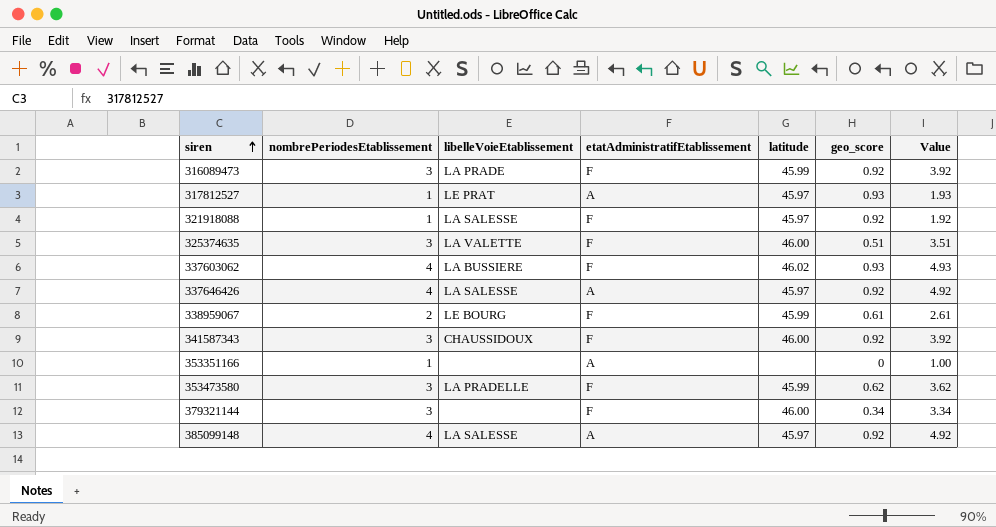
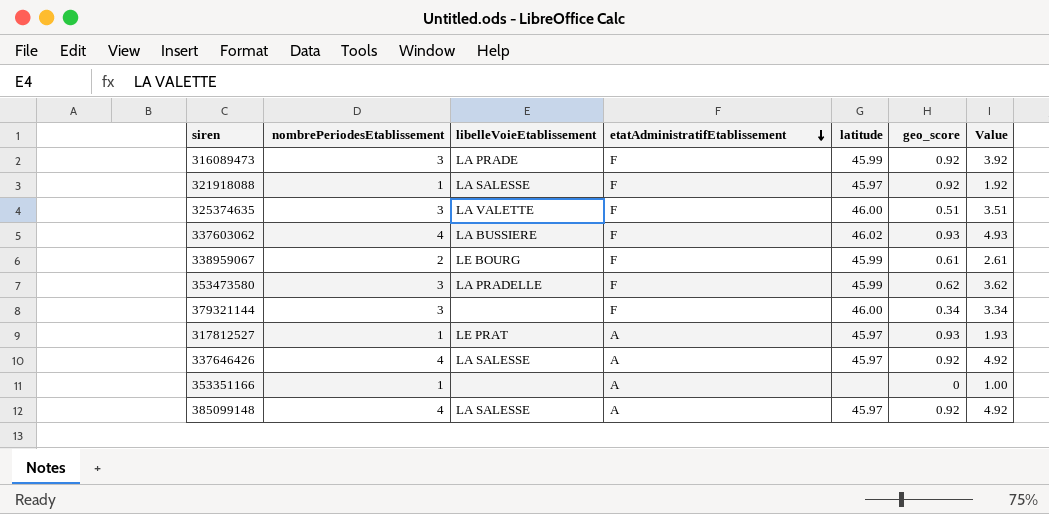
row order: siren ascending -> etatAdministratifEtablissement descending
row 341587343: 3 | CHAUSSIDOUX | F | 46.00 | 0.92 | 3.92 -> none

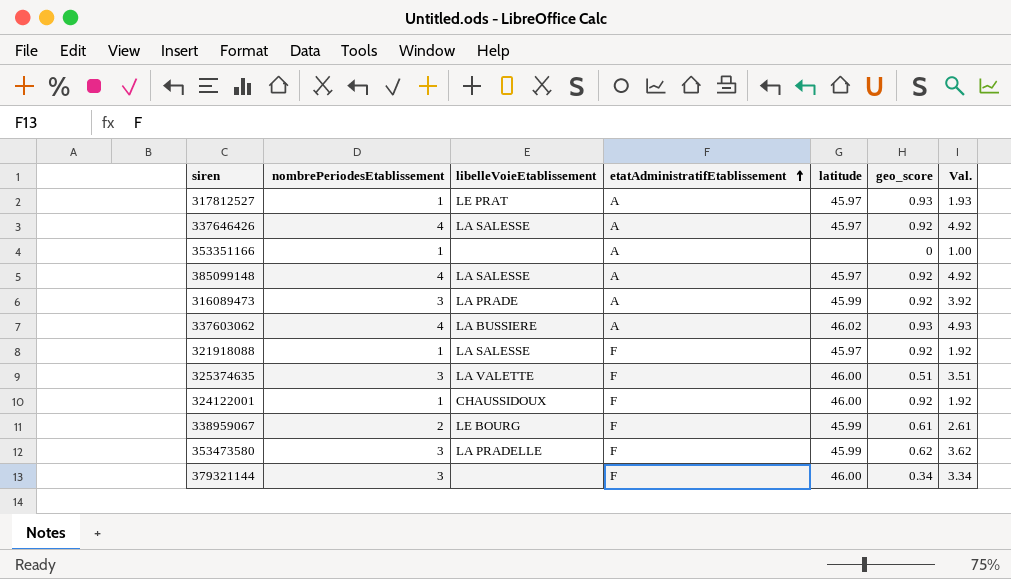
row order: etatAdministratifEtablissement descending -> etatAdministratifEtablissement ascending
column name: Value -> Val.
316089473 | etatAdministratifEtablissement: F -> A
337603062 | etatAdministratifEtablissement: F -> A
row 324122001: none -> 1 | CHAUSSIDOUX | F | 46.00 | 0.92 | 1.92

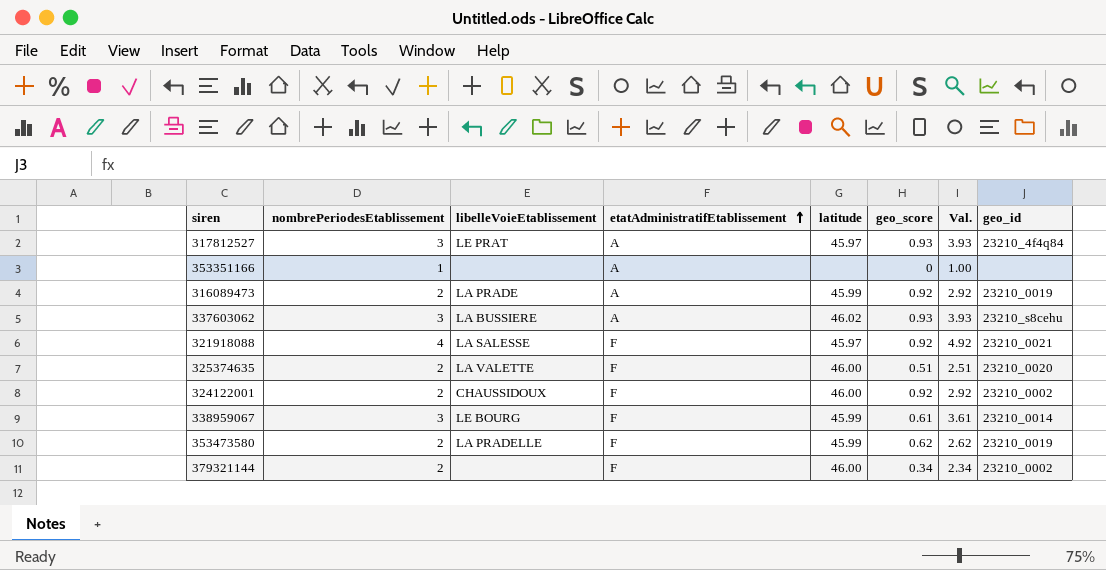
column geo_id | position: none -> 8
row 337646426: 4 | LA SALESSE | A | 45.97 | 0.92 | 4.92 -> none
row 385099148: 4 | LA SALESSE | A | 45.97 | 0.92 | 4.92 -> none
317812527 | nombrePeriodesEtablissement: 1 -> 3
317812527 | Val.: 1.93 -> 3.93
316089473 | nombrePeriodesEtablissement: 3 -> 2
316089473 | Val.: 3.92 -> 2.92
337603062 | nombrePeriodesEtablissement: 4 -> 3
337603062 | Val.: 4.93 -> 3.93
321918088 | nombrePeriodesEtablissement: 1 -> 4
321918088 | Val.: 1.92 -> 4.92
325374635 | nombrePeriodesEtablissement: 3 -> 2
325374635 | Val.: 3.51 -> 2.51
324122001 | nombrePeriodesEtablissement: 1 -> 2
324122001 | Val.: 1.92 -> 2.92
338959067 | nombrePeriodesEtablissement: 2 -> 3
338959067 | Val.: 2.61 -> 3.61
353473580 | nombrePeriodesEtablissement: 3 -> 2
353473580 | Val.: 3.62 -> 2.62
379321144 | nombrePeriodesEtablissement: 3 -> 2
379321144 | Val.: 3.34 -> 2.34

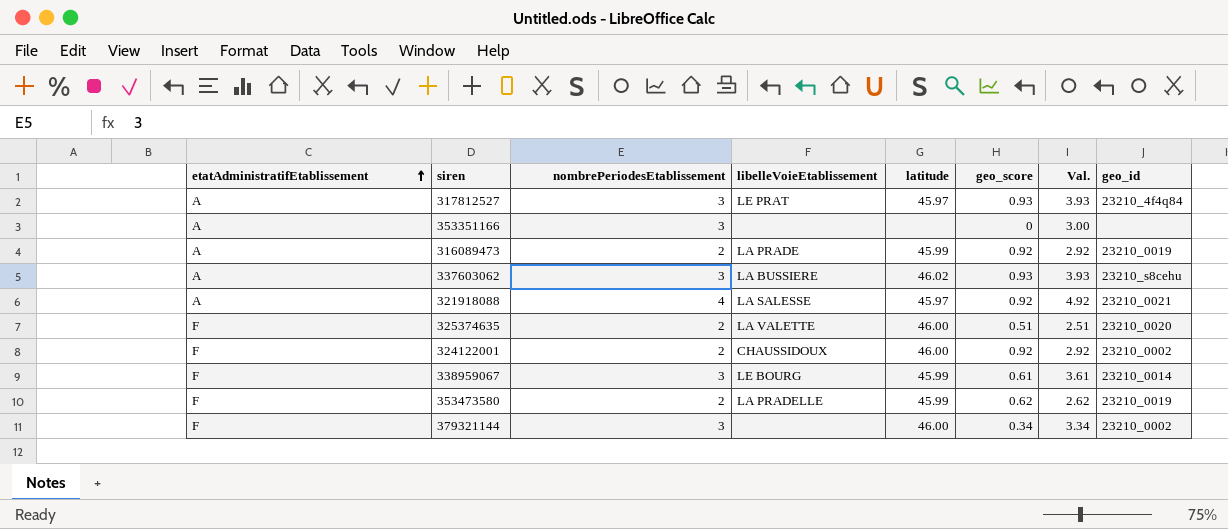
column etatAdministratifEtablissement | position: 4 -> 1
353351166 | nombrePeriodesEtablissement: 1 -> 3
353351166 | Val.: 1.00 -> 3.00
321918088 | etatAdministratifEtablissement: F -> A
379321144 | nombrePeriodesEtablissement: 2 -> 3
379321144 | Val.: 2.34 -> 3.34

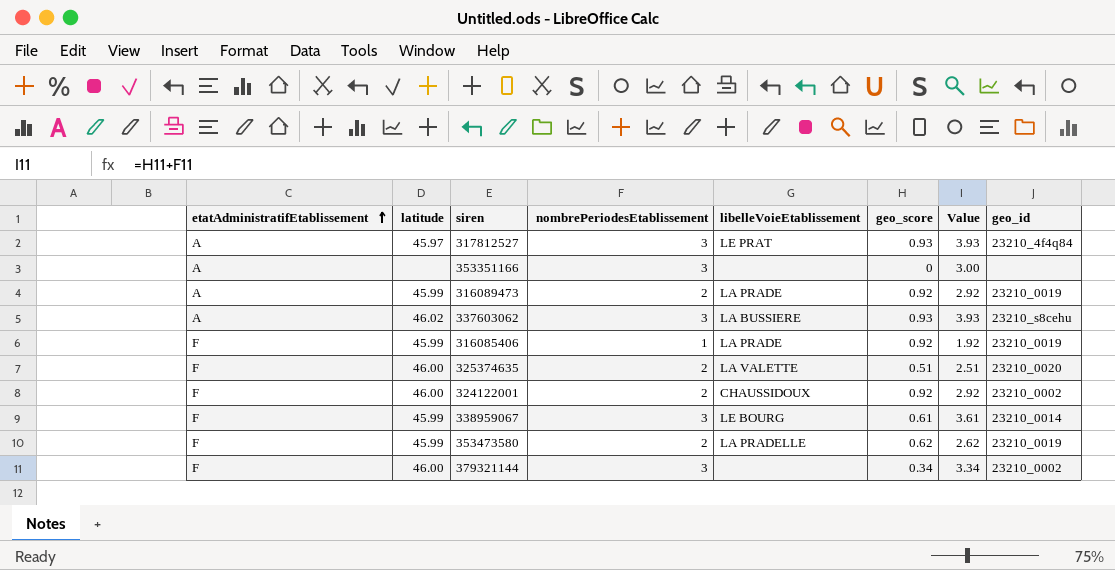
column latitude | position: 5 -> 2
column name: Val. -> Value
row 321918088: A | 4 | LA SALESSE | 45.97 | 0.92 | 4.92 | 23210_0021 -> none
row 316085406: none -> F | 45.99 | 1 | LA PRADE | 0.92 | 1.92 | 23210_0019

